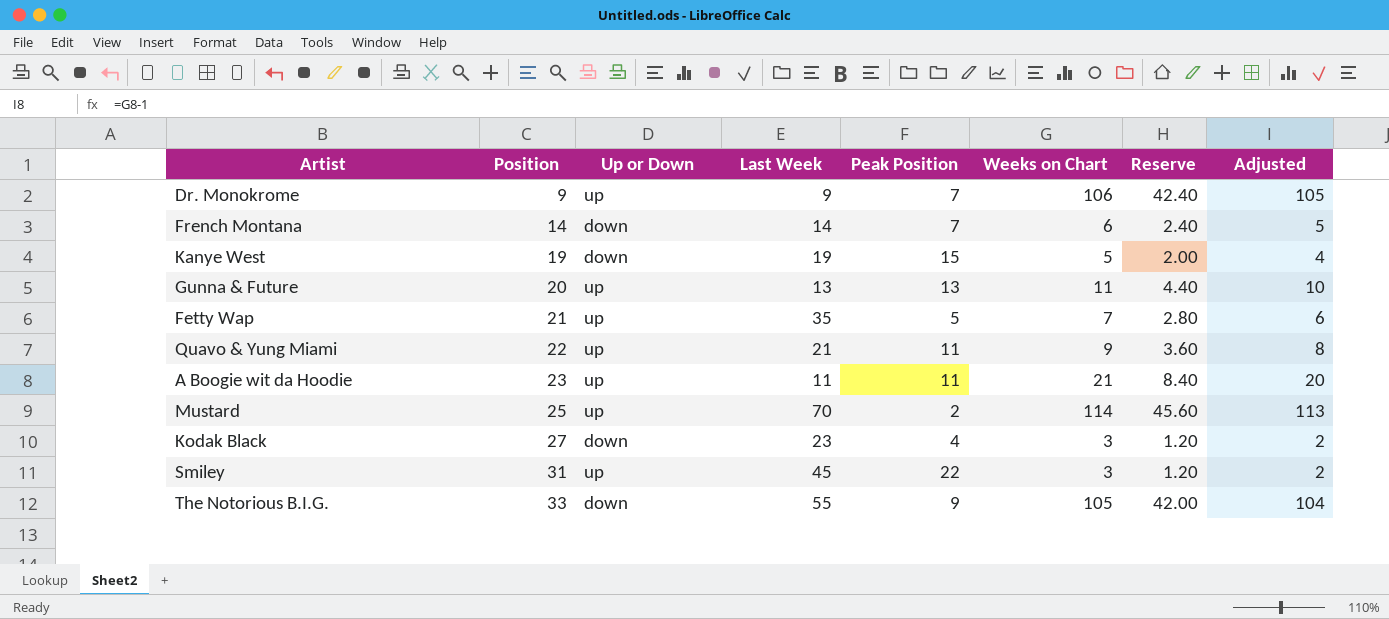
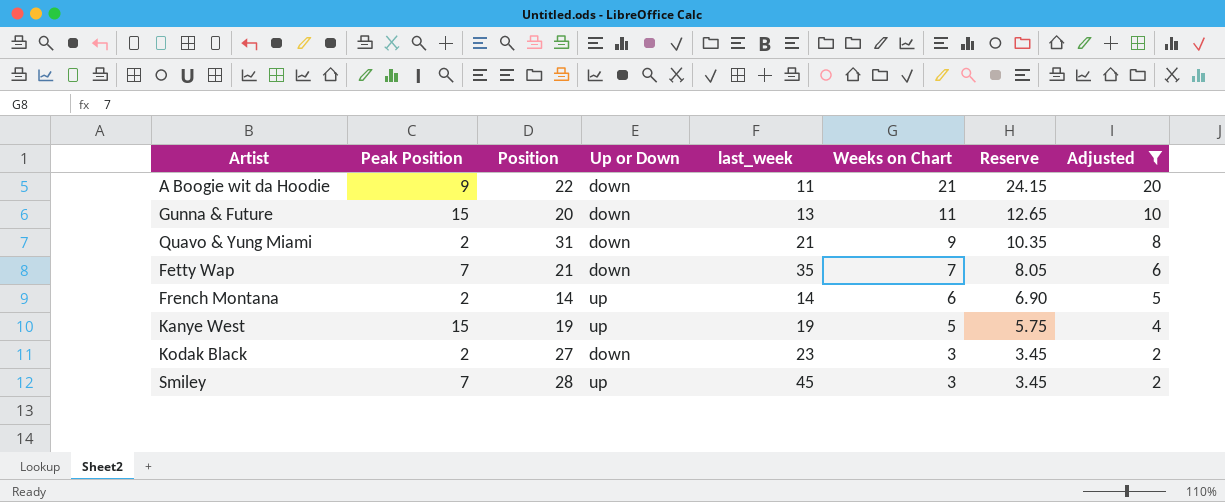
filter: none -> Adjusted <= 20
row order: Position ascending -> Weeks on Chart descending
column Peak Position | position: 5 -> 2
column name: Last Week -> last_week
column Reserve | formula: [Weeks on Chart] * 0.4 -> [Weeks on Chart] * 1.15
A Boogie wit da Hoodie | Peak Position: 11 -> 9
A Boogie wit da Hoodie | Position: 23 -> 22
A Boogie wit da Hoodie | Up or Down: up -> down
Gunna & Future | Peak Position: 13 -> 15
Gunna & Future | Up or Down: up -> down
Quavo & Yung Miami | Peak Position: 11 -> 2
Quavo & Yung Miami | Position: 22 -> 31
Quavo & Yung Miami | Up or Down: up -> down
Fetty Wap | Peak Position: 5 -> 7
Fetty Wap | Up or Down: up -> down
French Montana | Peak Position: 7 -> 2
French Montana | Up or Down: down -> up
Kanye West | Up or Down: down -> up
Kodak Black | Peak Position: 4 -> 2
Smiley | Peak Position: 22 -> 7
Smiley | Position: 31 -> 28

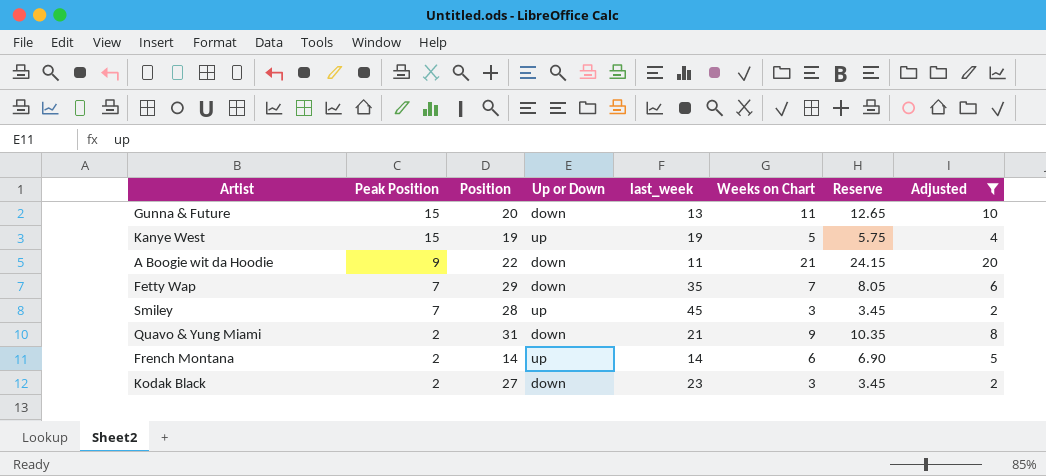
row order: Weeks on Chart descending -> Peak Position descending
Fetty Wap | Position: 21 -> 29

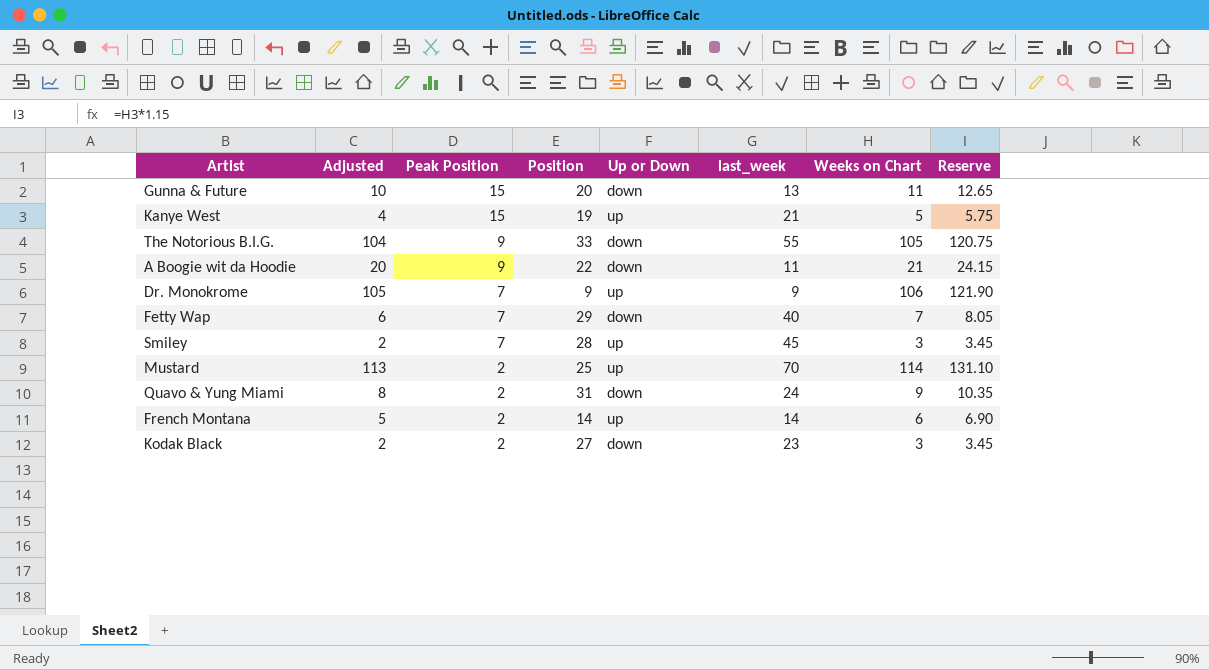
filter: Adjusted <= 20 -> none
column Adjusted | position: 8 -> 2
Kanye West | last_week: 19 -> 21
Fetty Wap | last_week: 35 -> 40
Quavo & Yung Miami | last_week: 21 -> 24

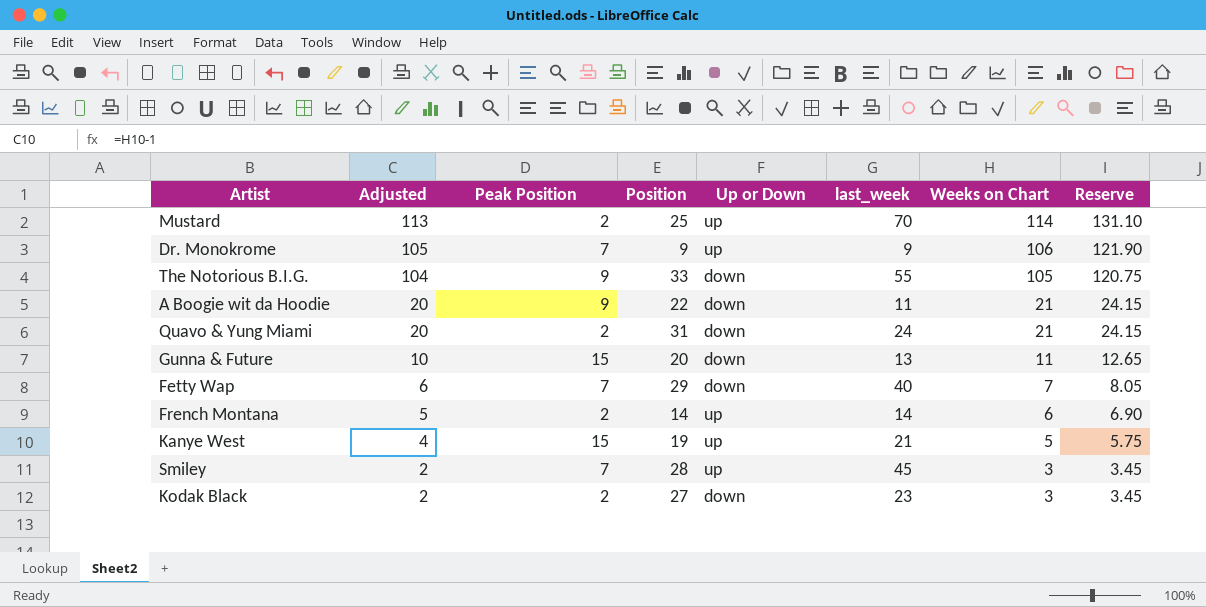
row order: Peak Position descending -> Adjusted descending
Quavo & Yung Miami | Adjusted: 8 -> 20
Quavo & Yung Miami | Weeks on Chart: 9 -> 21
Quavo & Yung Miami | Reserve: 10.35 -> 24.15

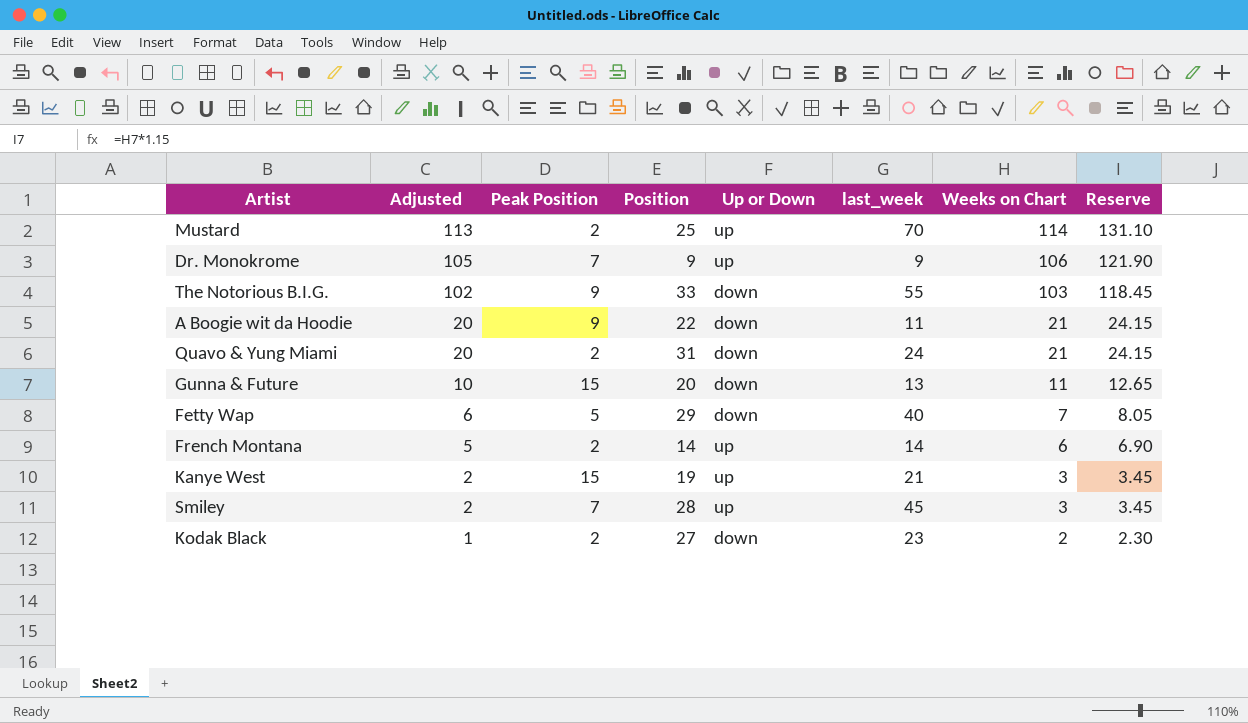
The Notorious B.I.G. | Adjusted: 104 -> 102
The Notorious B.I.G. | Weeks on Chart: 105 -> 103
The Notorious B.I.G. | Reserve: 120.75 -> 118.45
Fetty Wap | Peak Position: 7 -> 5
Kanye West | Adjusted: 4 -> 2
Kanye West | Weeks on Chart: 5 -> 3
Kanye West | Reserve: 5.75 -> 3.45
Kodak Black | Adjusted: 2 -> 1
Kodak Black | Weeks on Chart: 3 -> 2
Kodak Black | Reserve: 3.45 -> 2.30

